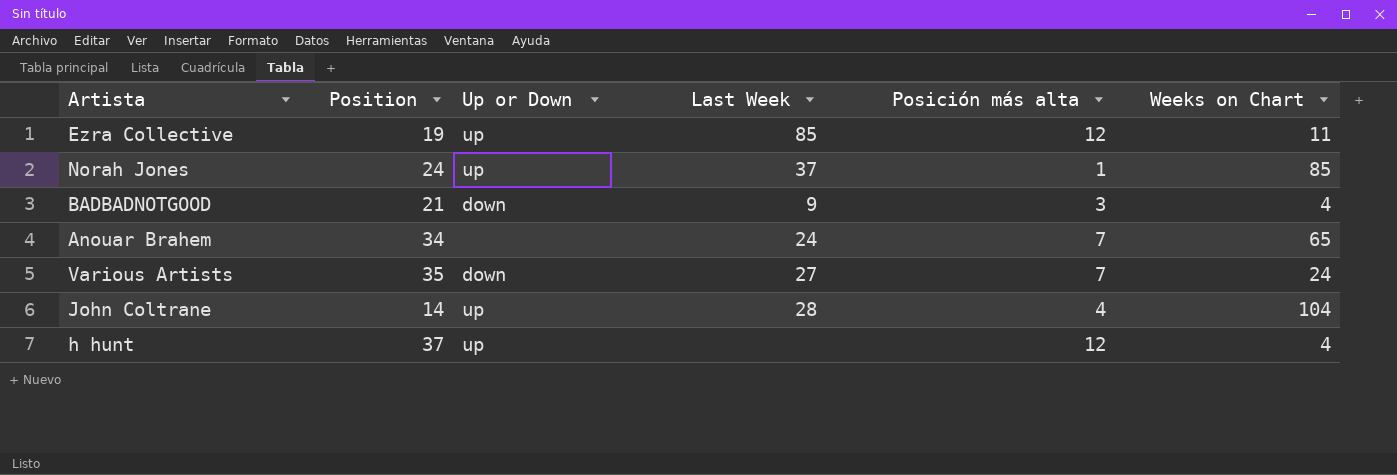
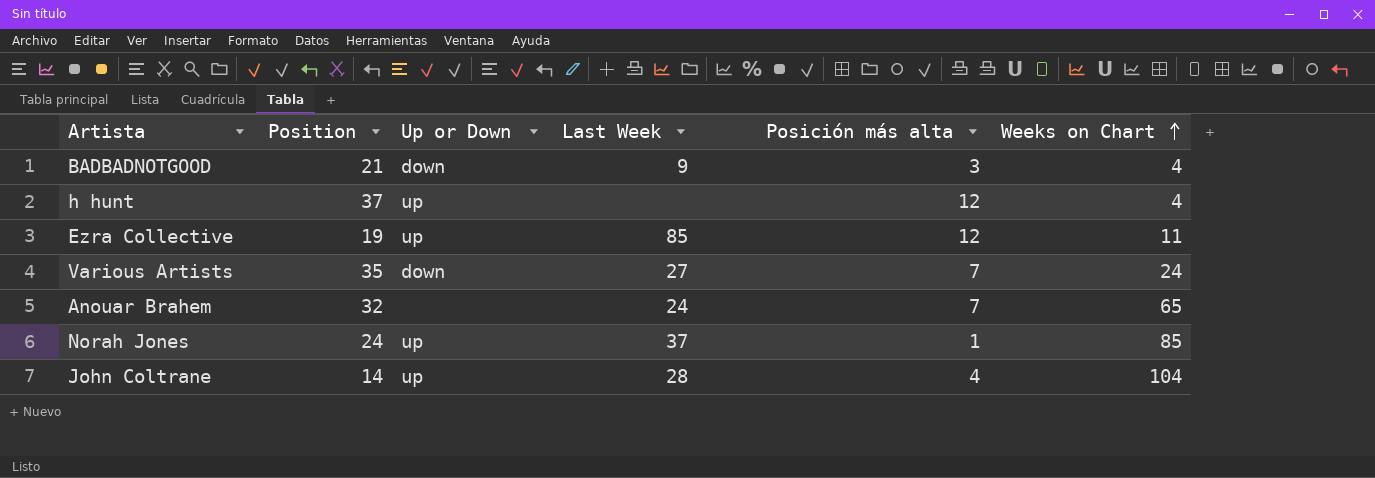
row order: none -> Weeks on Chart ascending
Anouar Brahem | Position: 34 -> 32

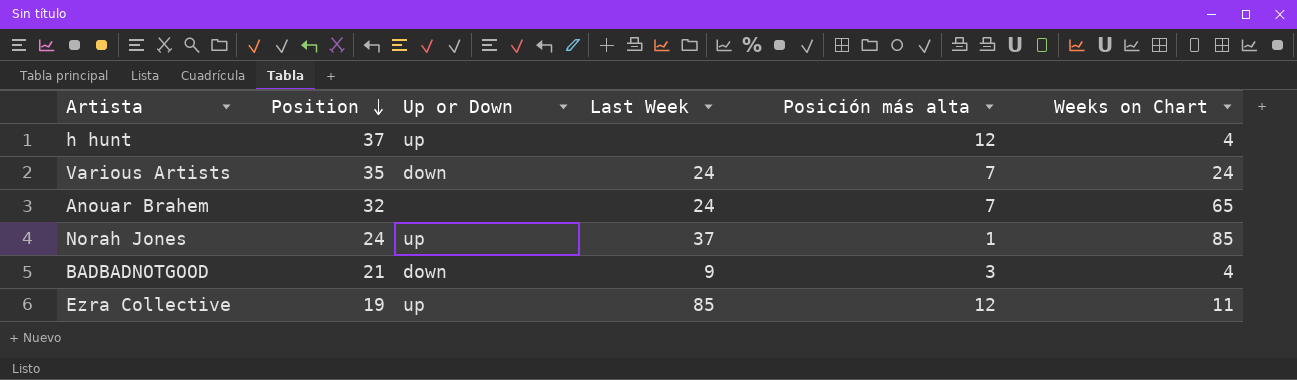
row order: Weeks on Chart ascending -> Position descending
row John Coltrane: 14 | up | 28 | 4 | 104 -> none
Various Artists | Last Week: 27 -> 24

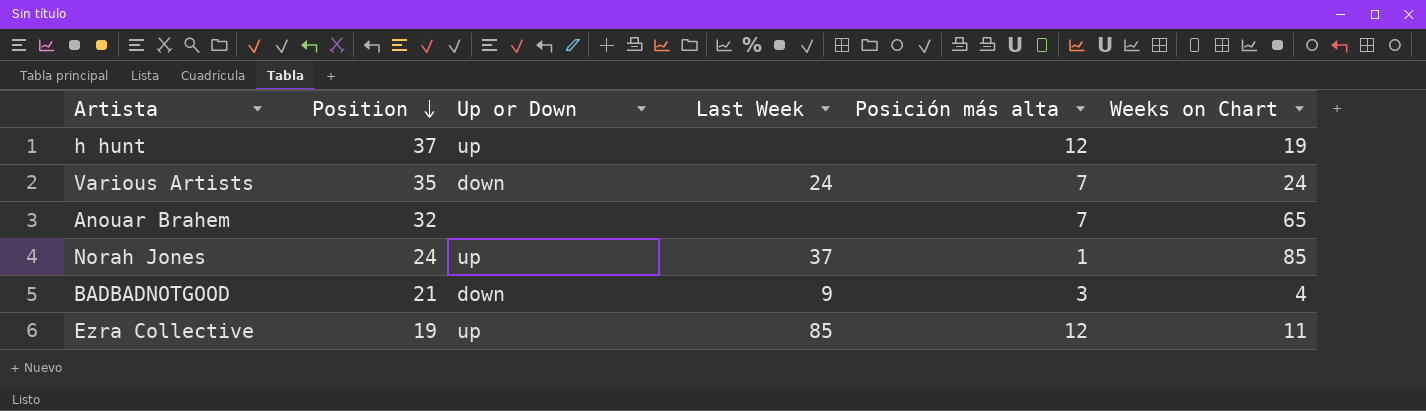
h hunt | Weeks on Chart: 4 -> 19
Anouar Brahem | Last Week: 24 -> none

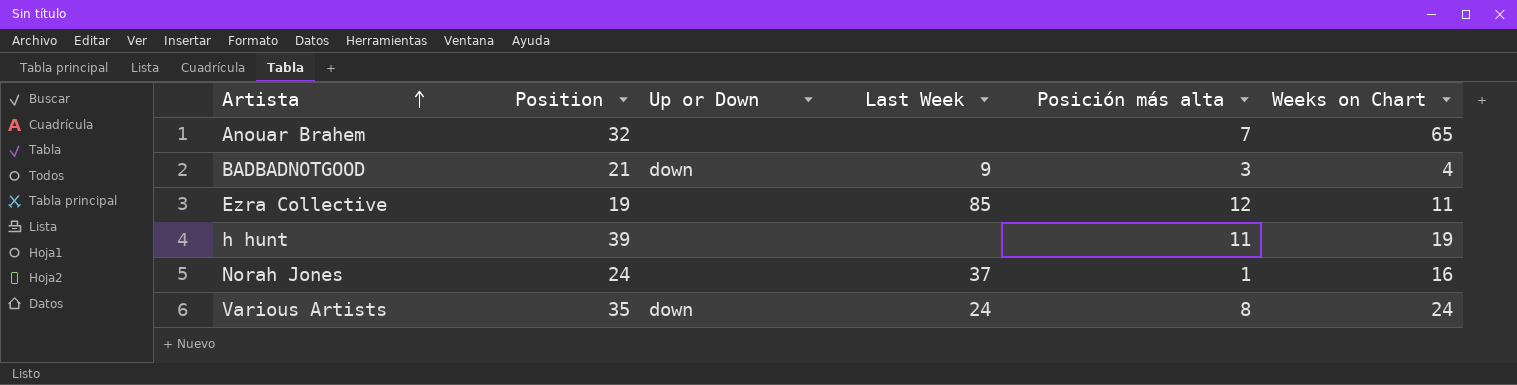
row order: Position descending -> Artista ascending
Ezra Collective | Up or Down: up -> none
h hunt | Position: 37 -> 39
h hunt | Up or Down: up -> none
h hunt | Posición más alta: 12 -> 11
Norah Jones | Up or Down: up -> none
Norah Jones | Weeks on Chart: 85 -> 16
Various Artists | Posición más alta: 7 -> 8

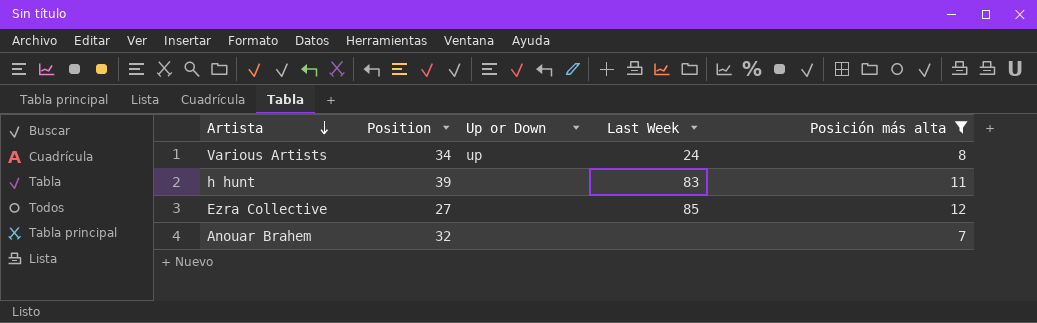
filter: none -> Posición más alta >= 7
row order: Artista ascending -> Artista descending
column Weeks on Chart | position: 6 -> none
Various Artists | Position: 35 -> 34
Various Artists | Up or Down: down -> up
h hunt | Last Week: none -> 83
Ezra Collective | Position: 19 -> 27

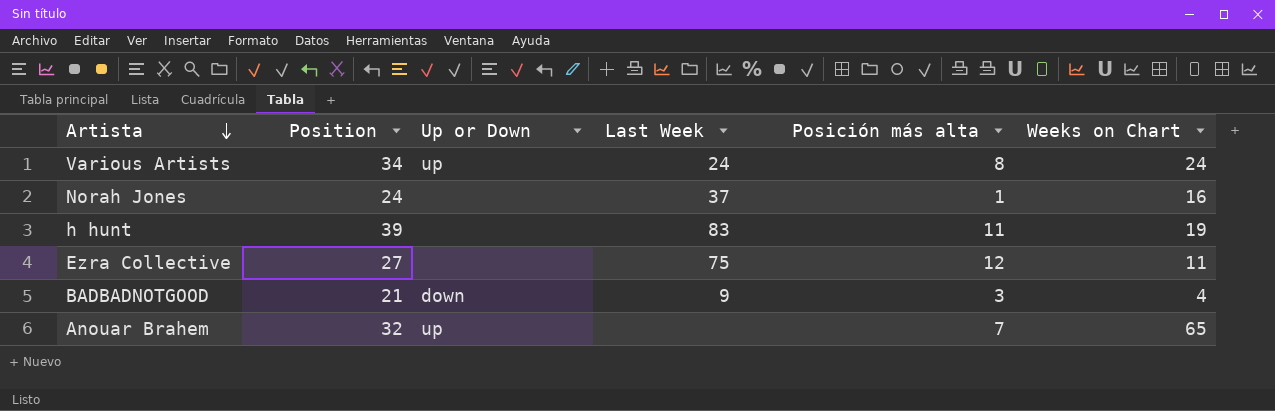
filter: Posición más alta >= 7 -> none
column Weeks on Chart | position: none -> 6
Ezra Collective | Last Week: 85 -> 75
Anouar Brahem | Up or Down: none -> up

